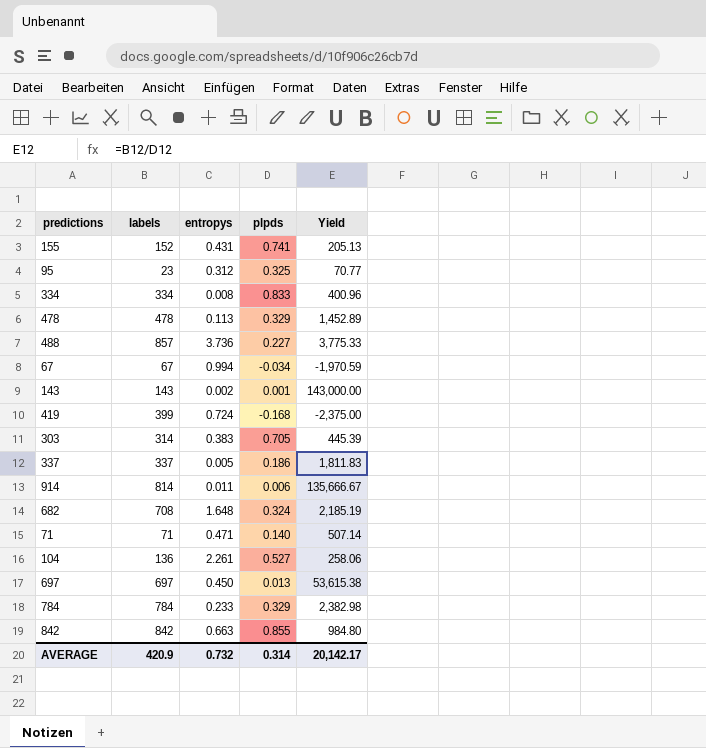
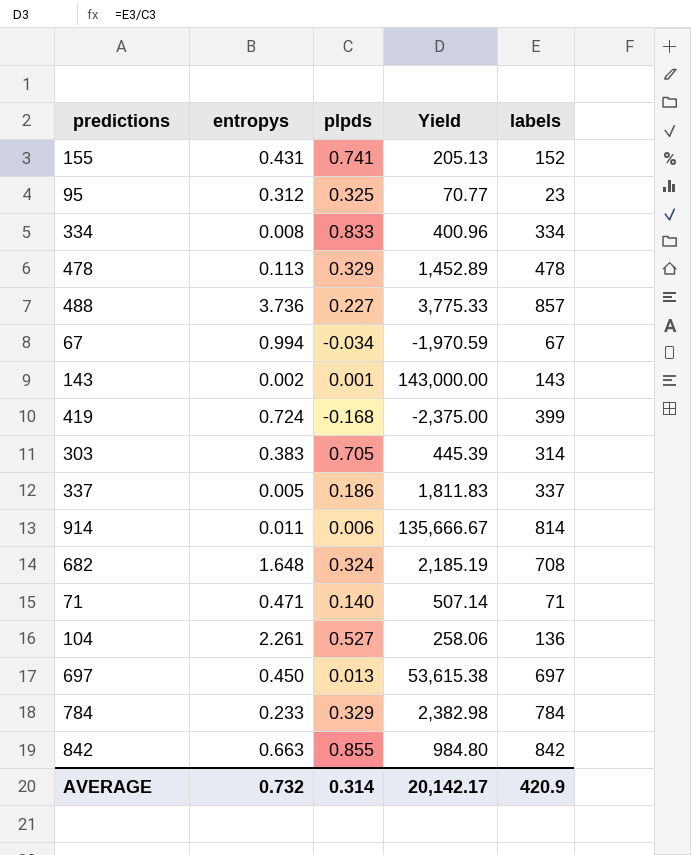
column labels | position: 2 -> 5

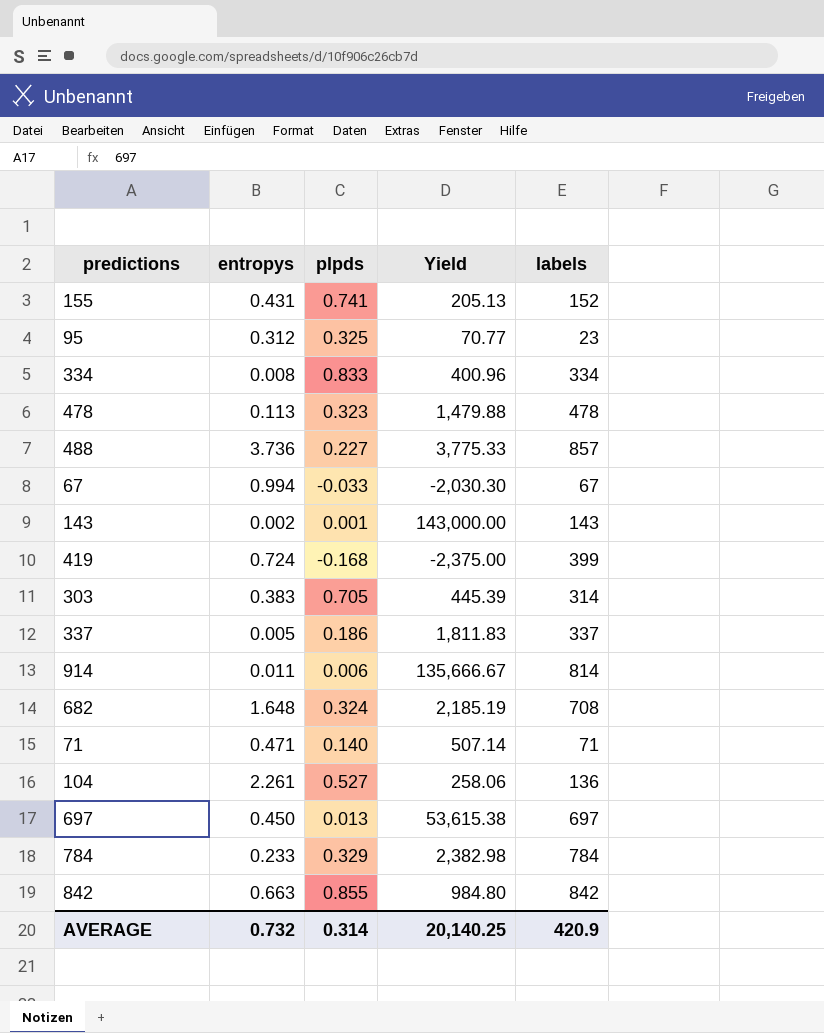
478 | plpds: 0.329 -> 0.323
478 | Yield: 1,452.89 -> 1,479.88
67 | plpds: -0.034 -> -0.033
67 | Yield: -1,970.59 -> -2,030.30
AVERAGE | Yield: 20,142.17 -> 20,140.25

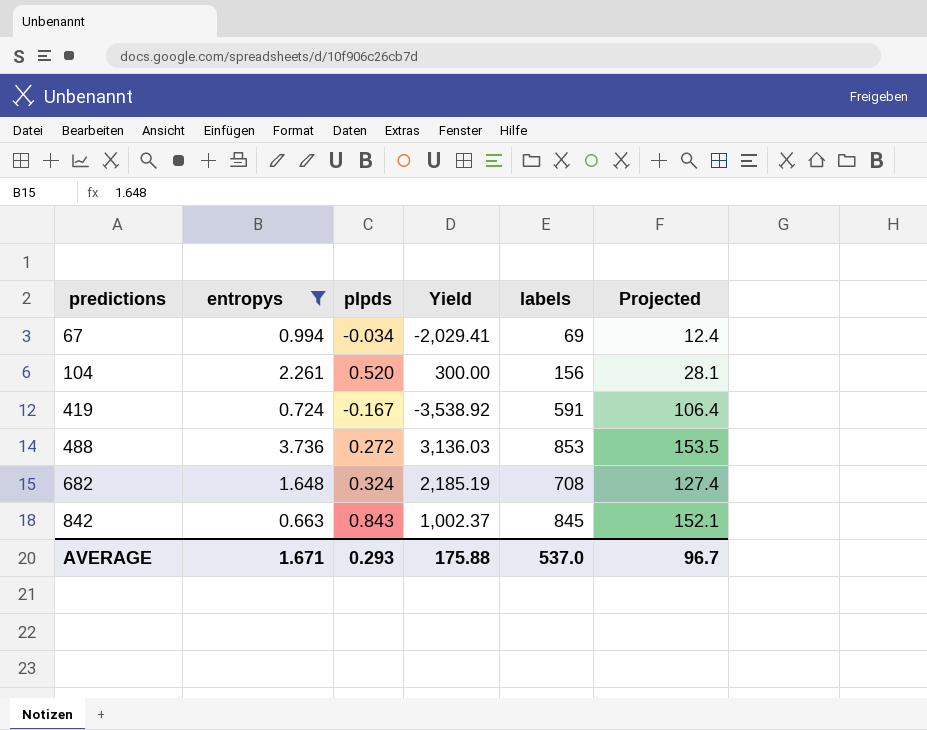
filter: none -> entropys >= 0.663
row order: none -> predictions ascending
column Projected | formula: none -> [labels] * 0.18
67 | plpds: -0.033 -> -0.034
67 | Yield: -2,030.30 -> -2,029.41
67 | labels: 67 -> 69
104 | plpds: 0.527 -> 0.520
104 | Yield: 258.06 -> 300.00
104 | labels: 136 -> 156
419 | plpds: -0.168 -> -0.167
419 | Yield: -2,375.00 -> -3,538.92
419 | labels: 399 -> 591
488 | plpds: 0.227 -> 0.272
488 | Yield: 3,775.33 -> 3,136.03
488 | labels: 857 -> 853
842 | plpds: 0.855 -> 0.843
842 | Yield: 984.80 -> 1,002.37
842 | labels: 842 -> 845
AVERAGE | entropys: 0.732 -> 1.671
AVERAGE | plpds: 0.314 -> 0.293
AVERAGE | Yield: 20,140.25 -> 175.88
AVERAGE | labels: 420.9 -> 537.0

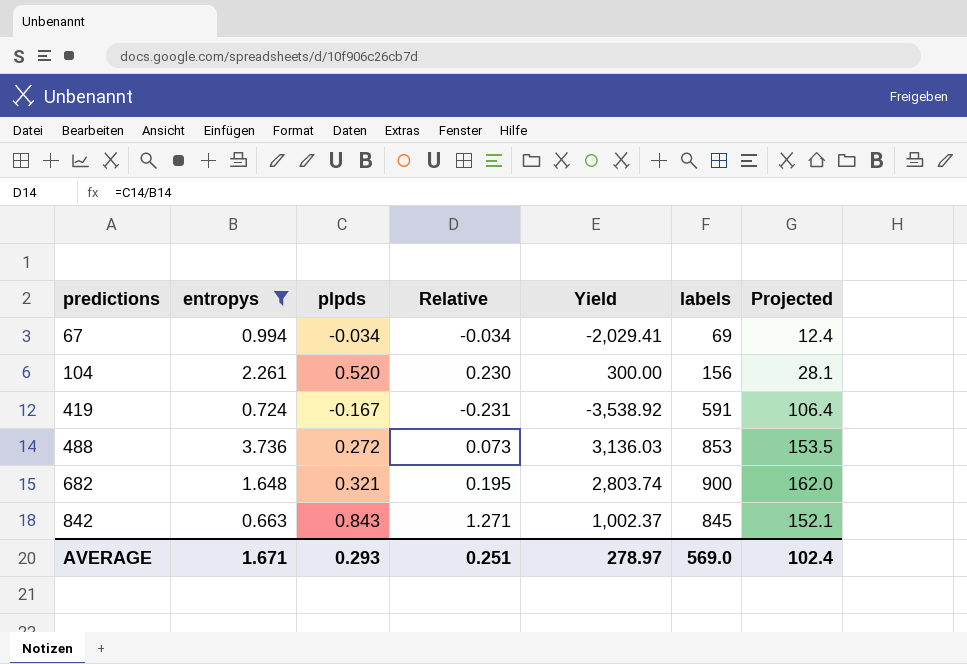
column Relative | formula: none -> [plpds] / [entropys]
682 | plpds: 0.324 -> 0.321
682 | Yield: 2,185.19 -> 2,803.74
682 | labels: 708 -> 900
682 | Projected: 127.4 -> 162.0
AVERAGE | Yield: 175.88 -> 278.97
AVERAGE | labels: 537.0 -> 569.0
AVERAGE | Projected: 96.7 -> 102.4

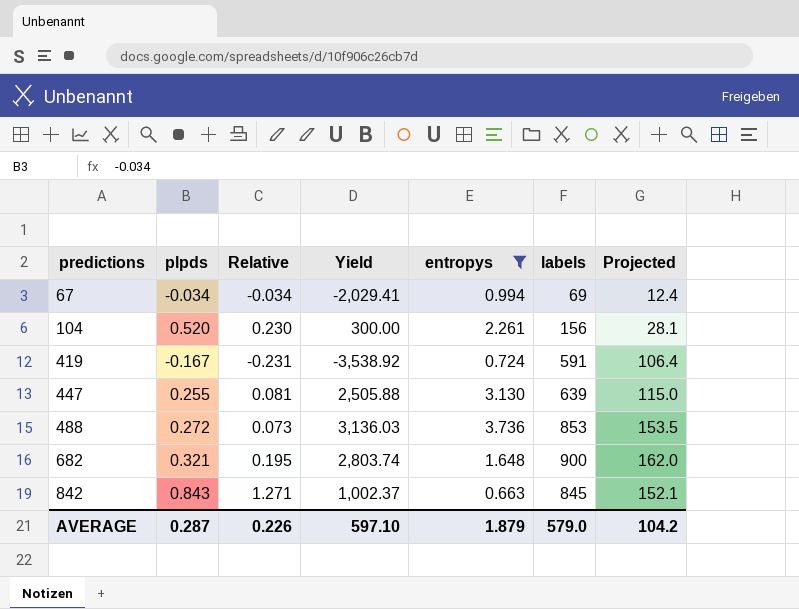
column entropys | position: 2 -> 5
row 447: none -> 0.255 | 0.081 | 2,505.88 | 3.130 | 639 | 115.0
AVERAGE | plpds: 0.293 -> 0.287
AVERAGE | Relative: 0.251 -> 0.226
AVERAGE | Yield: 278.97 -> 597.10
AVERAGE | entropys: 1.671 -> 1.879
AVERAGE | labels: 569.0 -> 579.0
AVERAGE | Projected: 102.4 -> 104.2

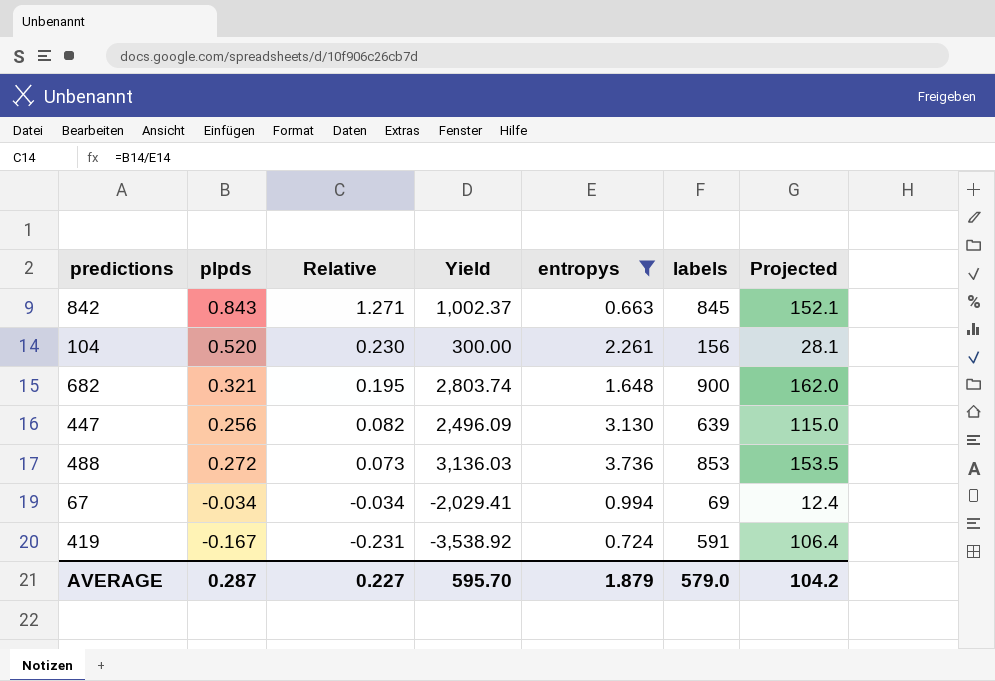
row order: predictions ascending -> Relative descending
447 | plpds: 0.255 -> 0.256
447 | Relative: 0.081 -> 0.082
447 | Yield: 2,505.88 -> 2,496.09
AVERAGE | Relative: 0.226 -> 0.227
AVERAGE | Yield: 597.10 -> 595.70

